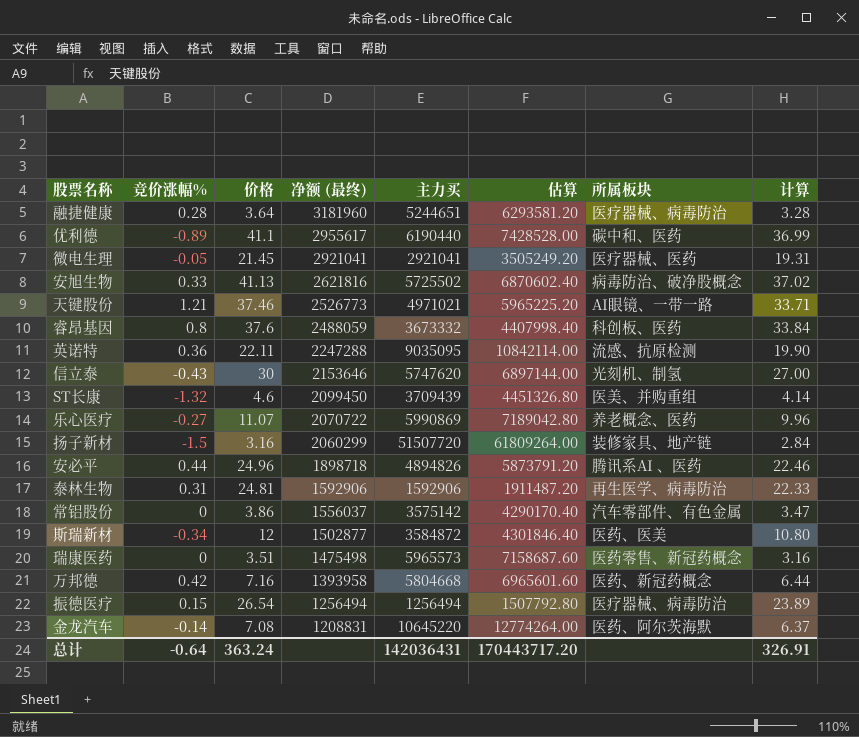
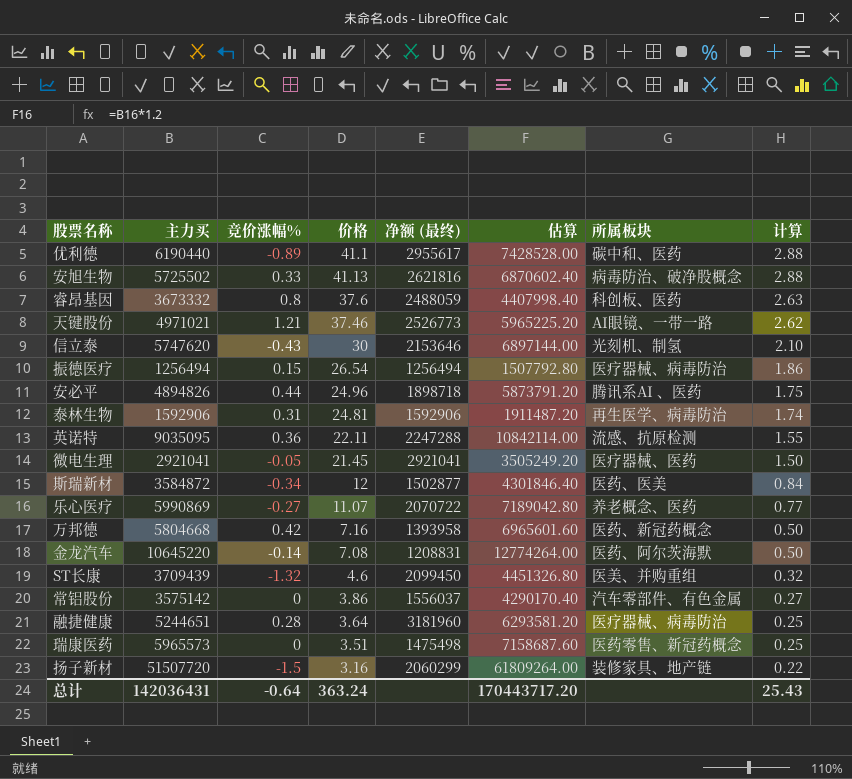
row order: 净额 (最终) descending -> 计算 descending
column 主力买 | position: 5 -> 2
column 计算 | formula: [价格] * 0.9 -> [价格] * 0.07
总计 | 计算: 326.91 -> 25.43

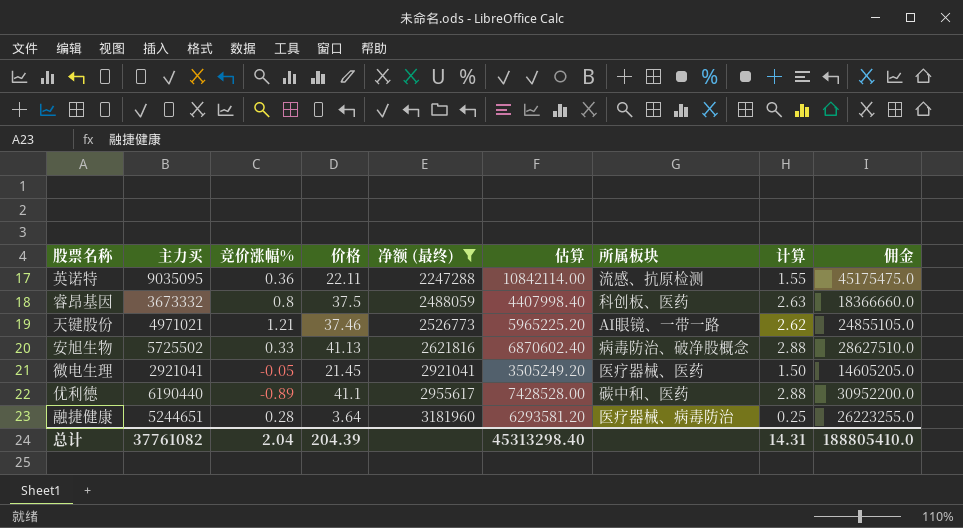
filter: none -> 净额 (最终) >= 2247288
row order: 计算 descending -> 净额 (最终) ascending
column 佣金 | formula: none -> [主力买] * 5
睿昂基因 | 价格: 37.6 -> 37.5
总计 | 主力买: 142036431 -> 37761082
总计 | 竞价涨幅%: -0.64 -> 2.04
总计 | 价格: 363.24 -> 204.39
总计 | 估算: 170443717.20 -> 45313298.40
总计 | 计算: 25.43 -> 14.31

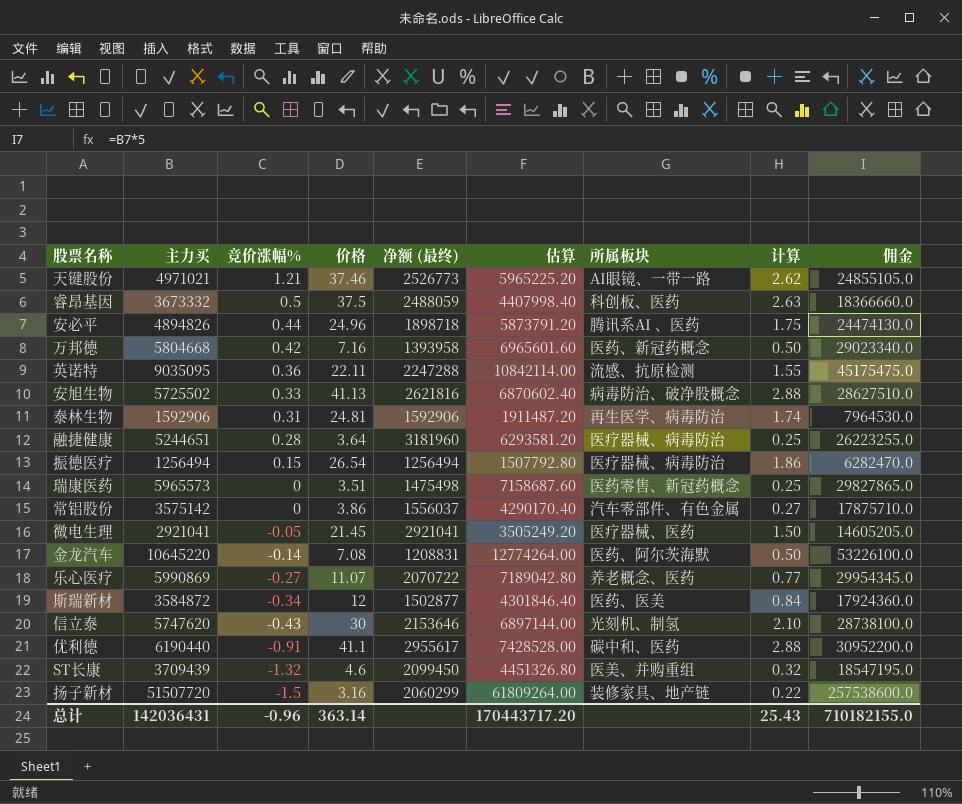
filter: 净额 (最终) >= 2247288 -> none
row order: 净额 (最终) ascending -> 竞价涨幅% descending
睿昂基因 | 竞价涨幅%: 0.8 -> 0.5
优利德 | 竞价涨幅%: -0.89 -> -0.91
总计 | 主力买: 37761082 -> 142036431
总计 | 竞价涨幅%: 2.04 -> -0.96
总计 | 价格: 204.39 -> 363.14
总计 | 估算: 45313298.40 -> 170443717.20
总计 | 计算: 14.31 -> 25.43
总计 | 佣金: 188805410.0 -> 710182155.0

